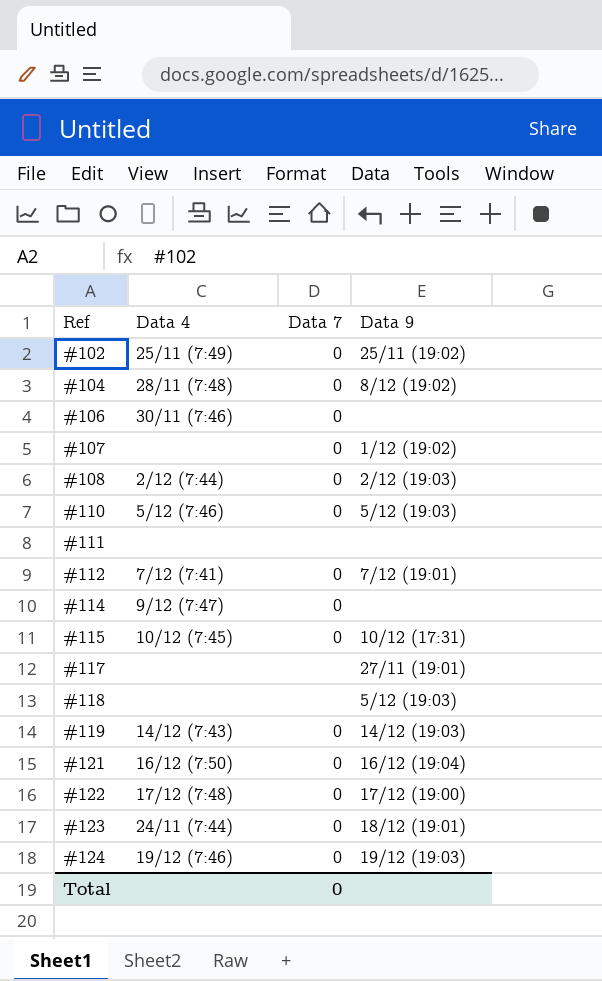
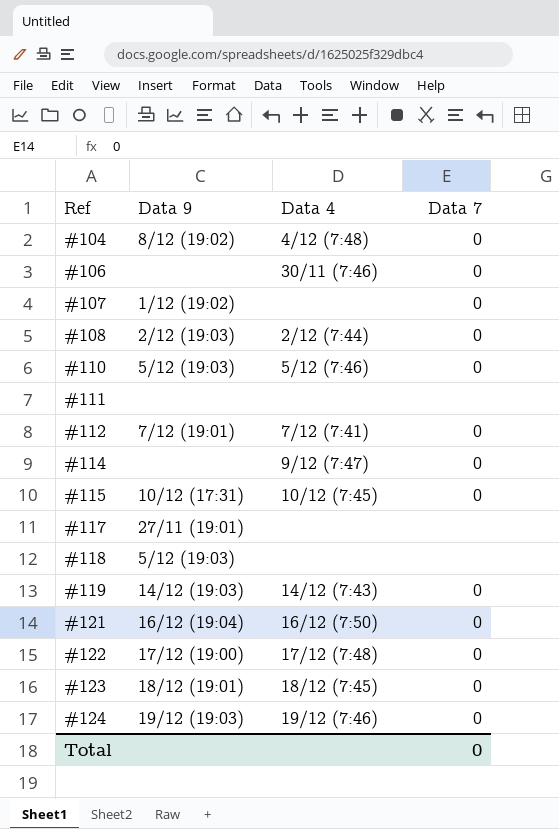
column Data 9 | position: 4 -> 2
row #102: 25/11 (7:49) | 0 | 25/11 (19:02) -> none
#104 | Data 4: 28/11 (7:48) -> 4/12 (7:48)
#123 | Data 4: 24/11 (7:44) -> 18/12 (7:45)

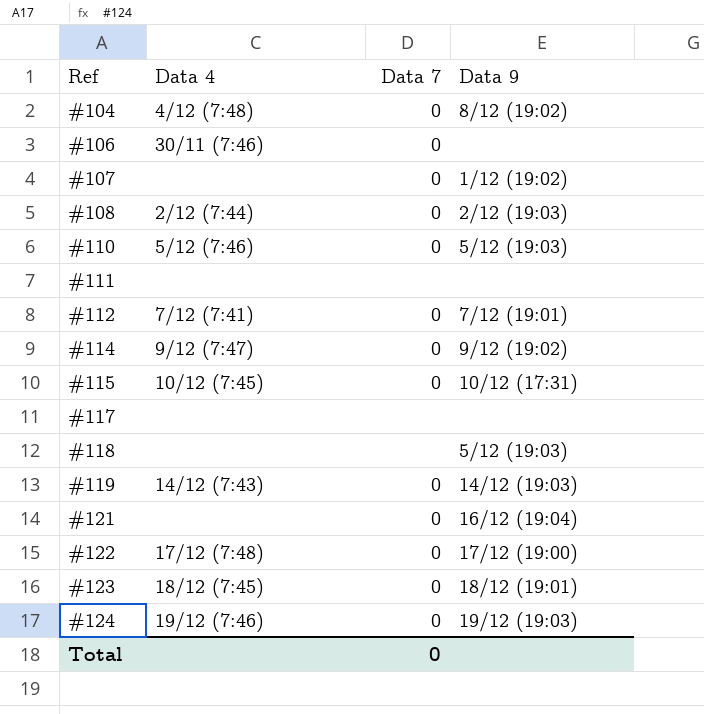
column Data 9 | position: 2 -> 4
#114 | Data 9: none -> 9/12 (19:02)
#117 | Data 9: 27/11 (19:01) -> none
#121 | Data 4: 16/12 (7:50) -> none

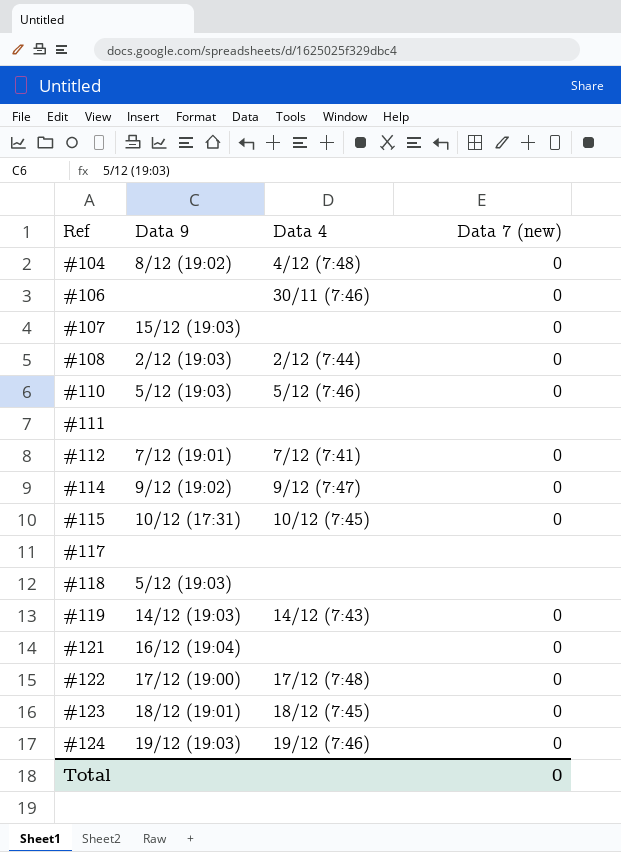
column Data 9 | position: 4 -> 2
column name: Data 7 -> Data 7 (new)
#107 | Data 9: 1/12 (19:02) -> 15/12 (19:03)

